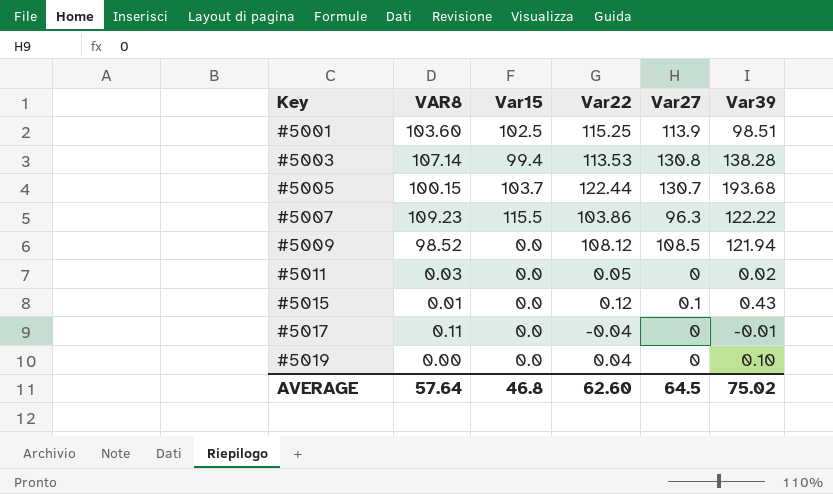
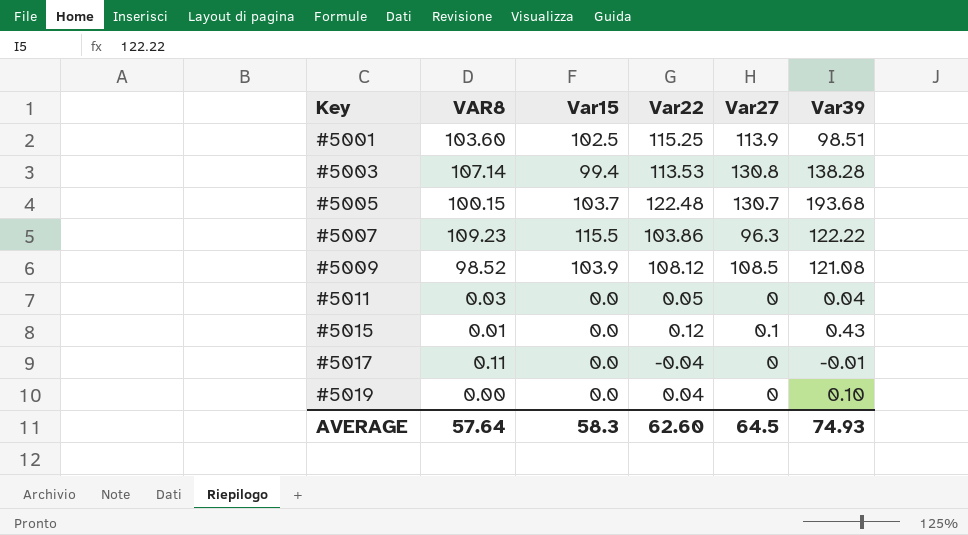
#5005 | Var22: 122.44 -> 122.48
#5009 | Var15: 0.0 -> 103.9
#5009 | Var39: 121.94 -> 121.08
#5011 | Var39: 0.02 -> 0.04
AVERAGE | Var15: 46.8 -> 58.3
AVERAGE | Var39: 75.02 -> 74.93

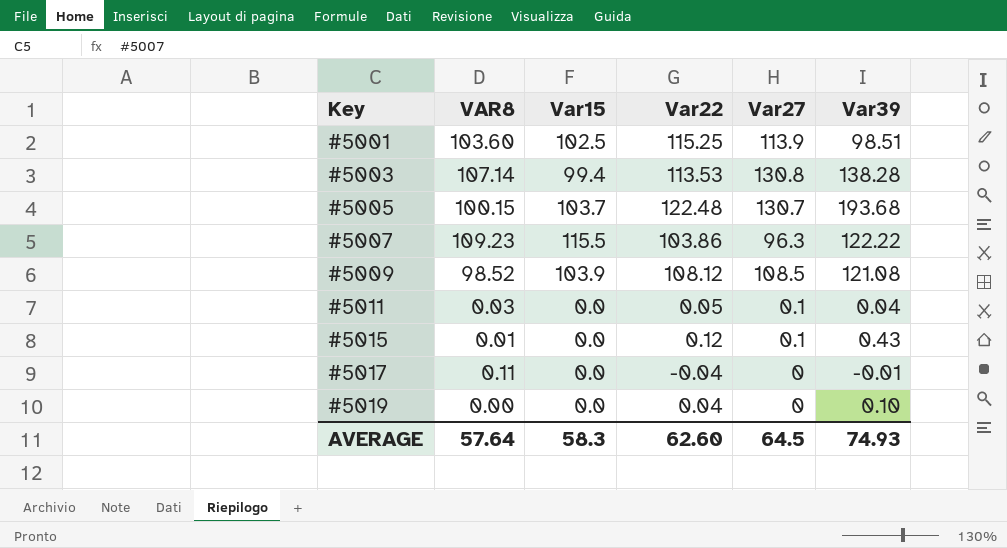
#5011 | Var27: 0 -> 0.1

